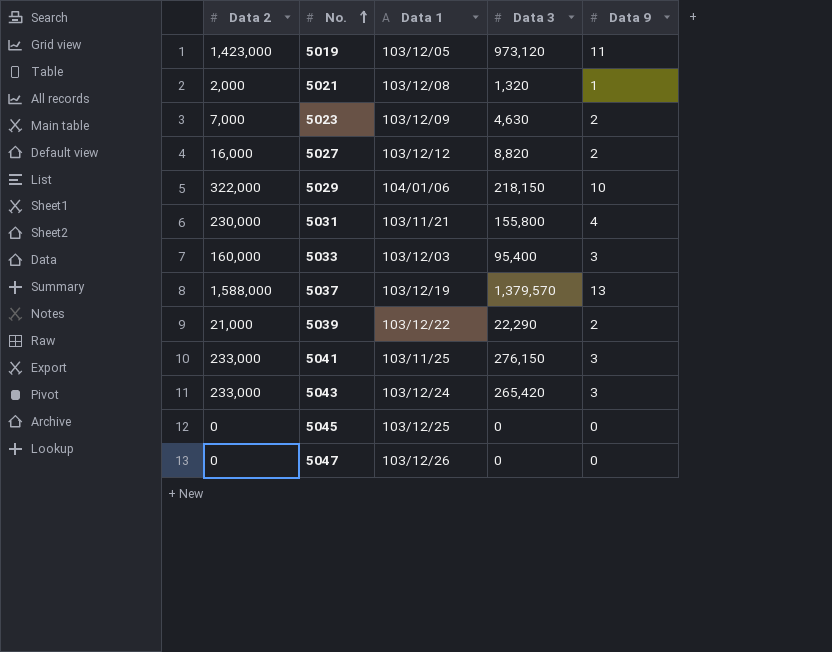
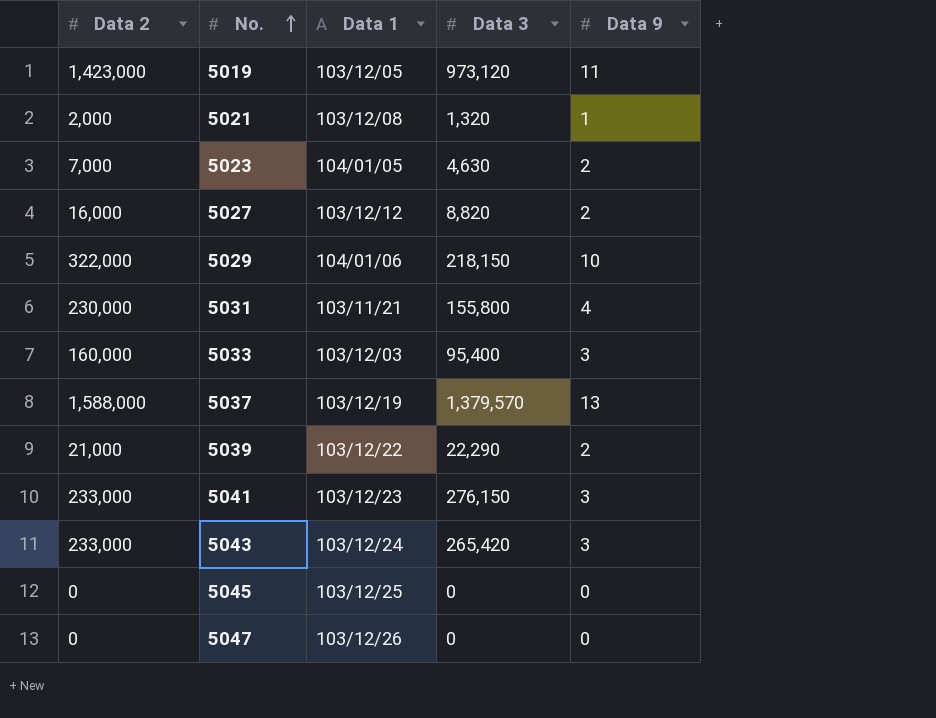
5023 | Data 1: 103/12/09 -> 104/01/05
5041 | Data 1: 103/11/25 -> 103/12/23

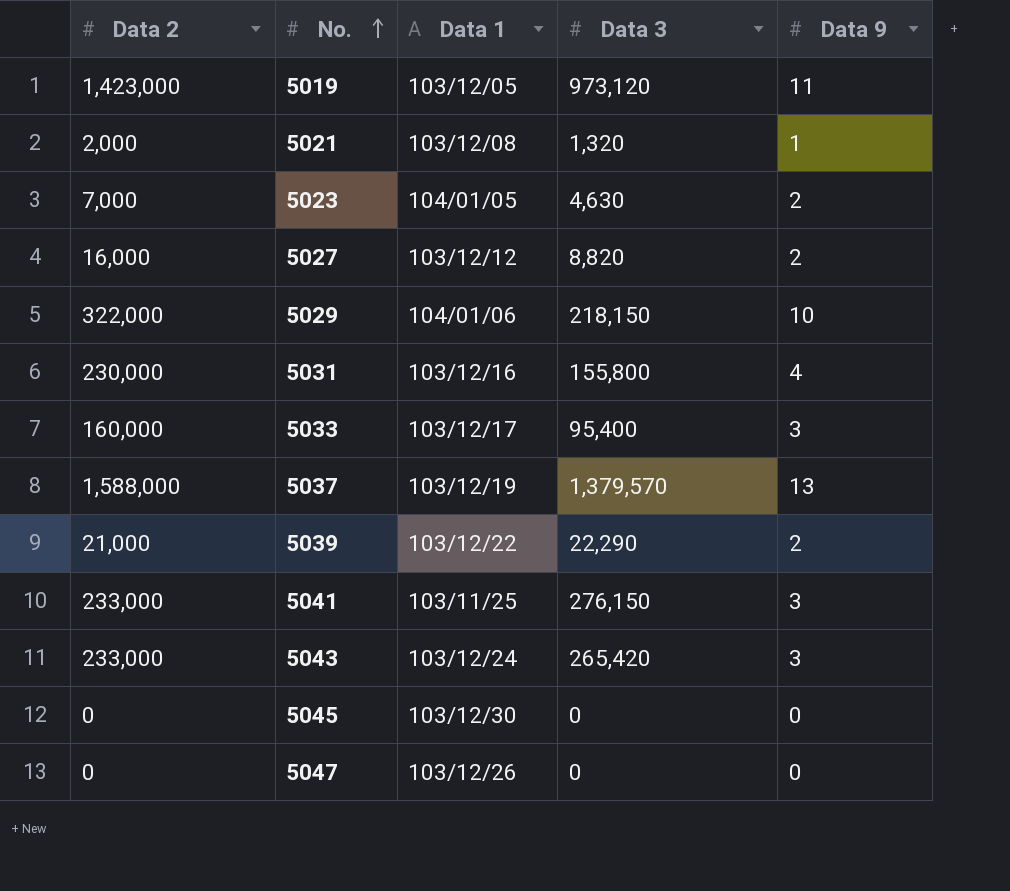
5031 | Data 1: 103/11/21 -> 103/12/16
5033 | Data 1: 103/12/03 -> 103/12/17
5041 | Data 1: 103/12/23 -> 103/11/25
5045 | Data 1: 103/12/25 -> 103/12/30

